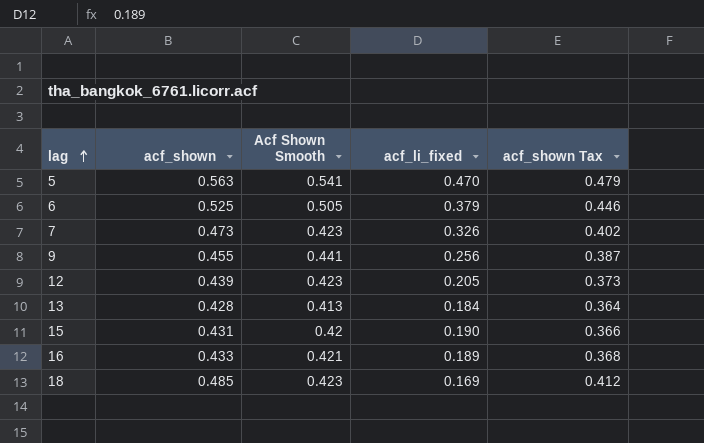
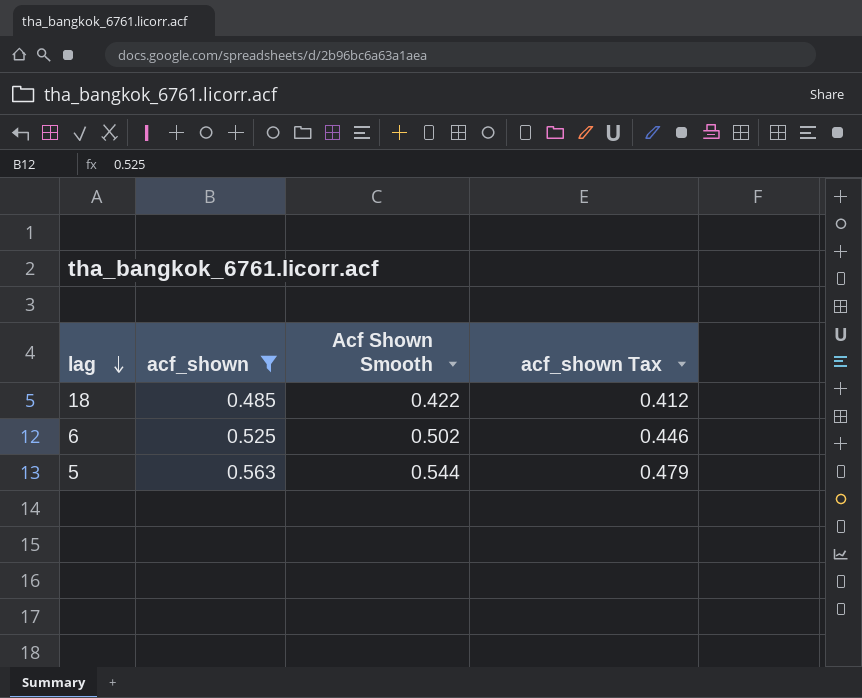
filter: none -> acf_shown >= 0.485
row order: lag ascending -> lag descending
column acf_li_fixed | position: 4 -> none
18 | Acf Shown Smooth: 0.423 -> 0.422
6 | Acf Shown Smooth: 0.505 -> 0.502
5 | Acf Shown Smooth: 0.541 -> 0.544

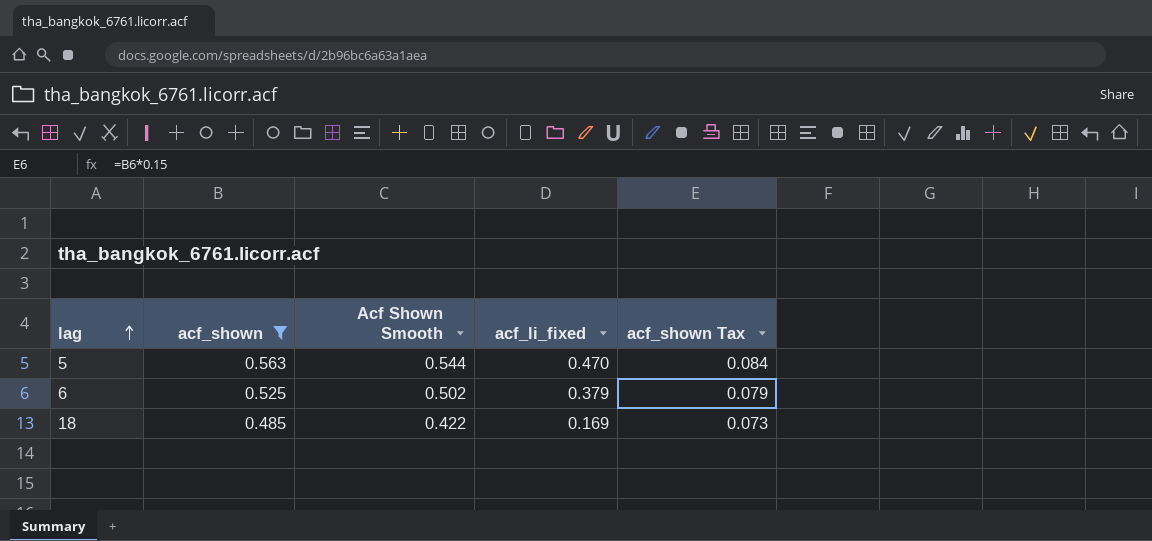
row order: lag descending -> lag ascending
column acf_li_fixed | position: none -> 4
column acf_shown Tax | formula: [acf_shown] * 0.85 -> [acf_shown] * 0.15

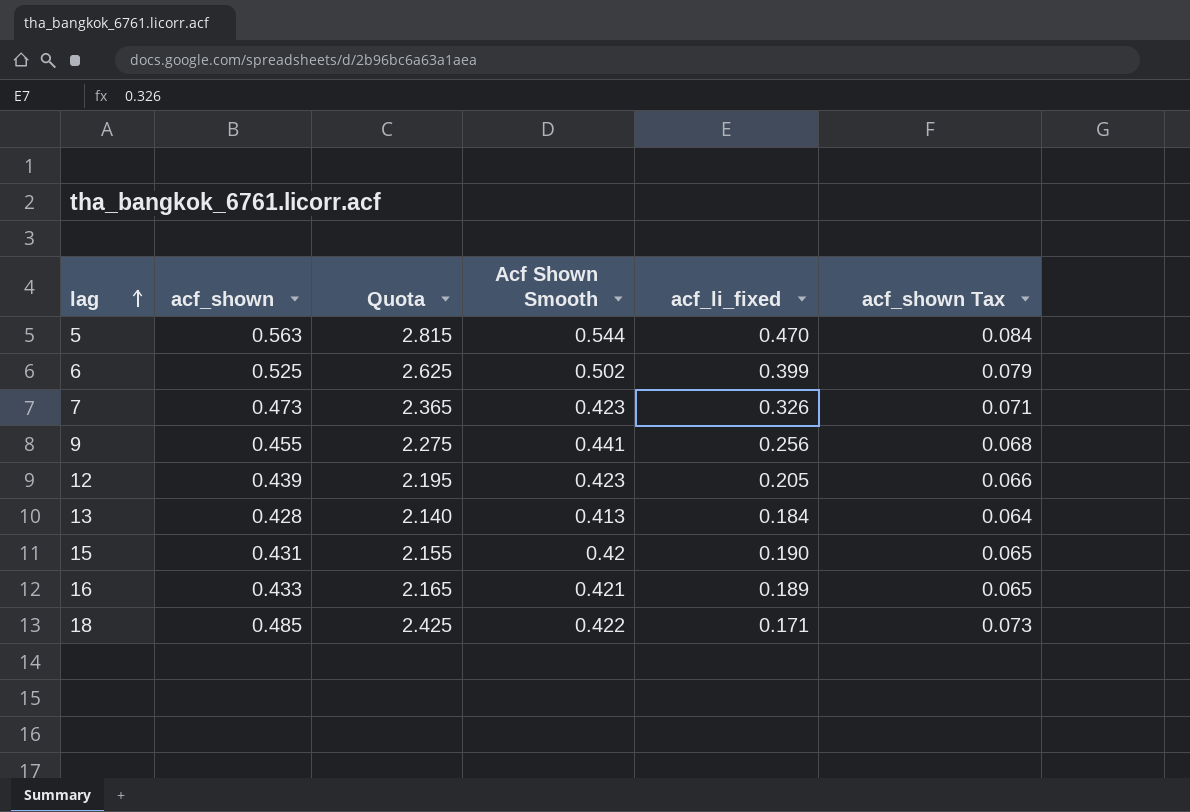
filter: acf_shown >= 0.485 -> none
column Quota | formula: none -> [acf_shown] * 5
6 | acf_li_fixed: 0.379 -> 0.399
18 | acf_li_fixed: 0.169 -> 0.171

